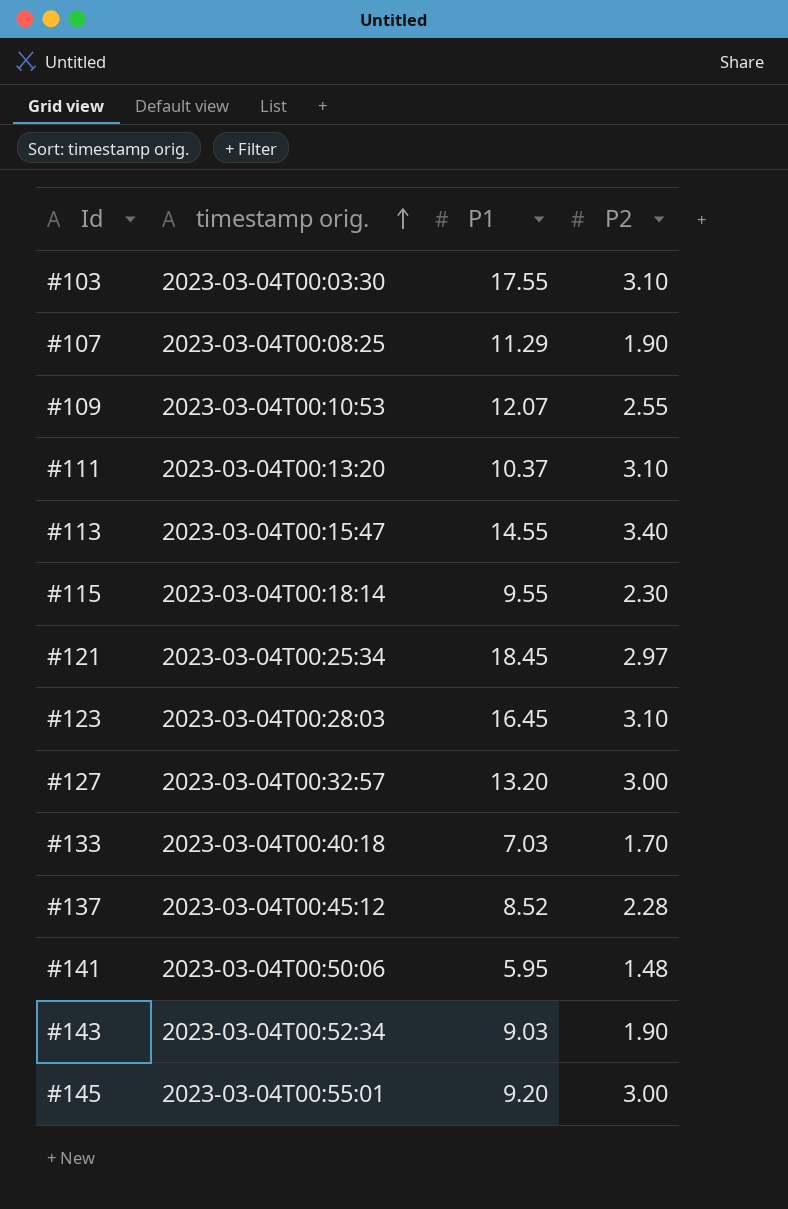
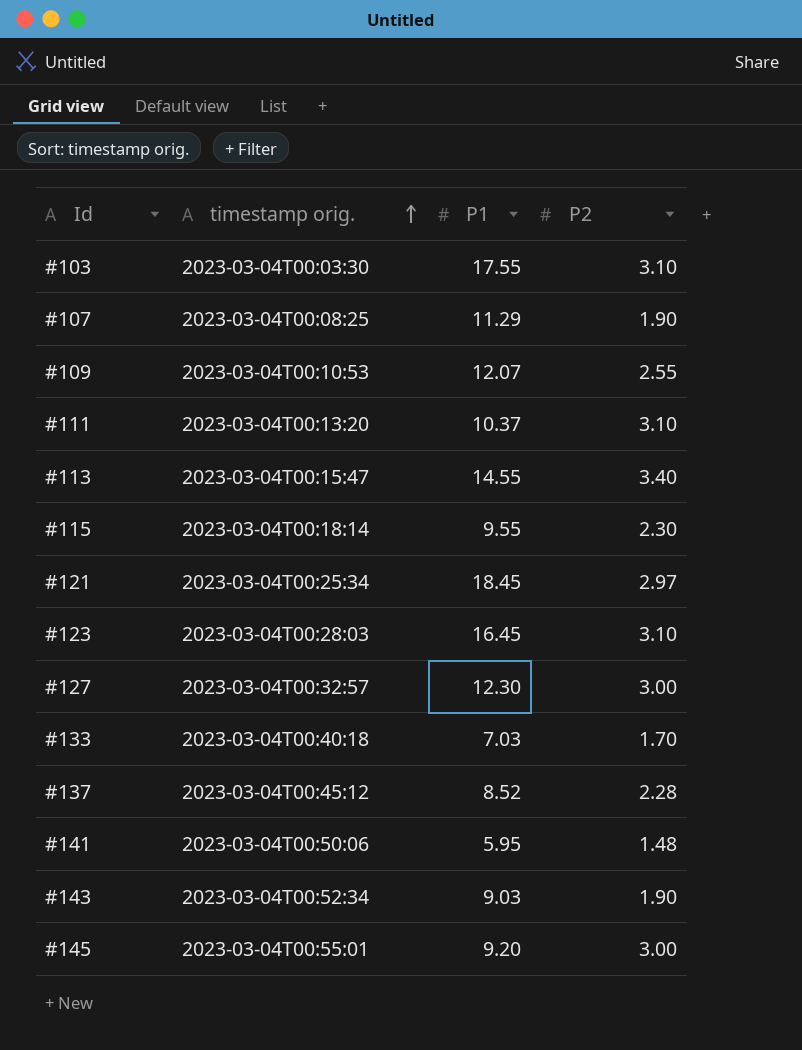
#127 | P1: 13.20 -> 12.30

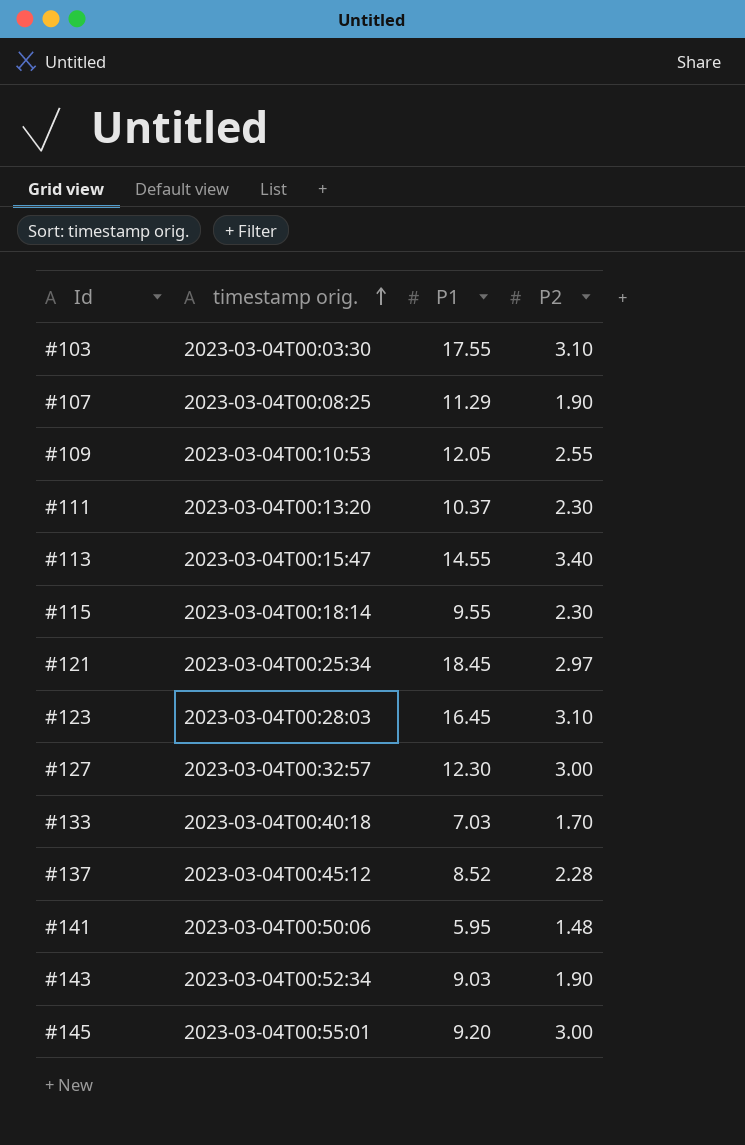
#109 | P1: 12.07 -> 12.05
#111 | P2: 3.10 -> 2.30

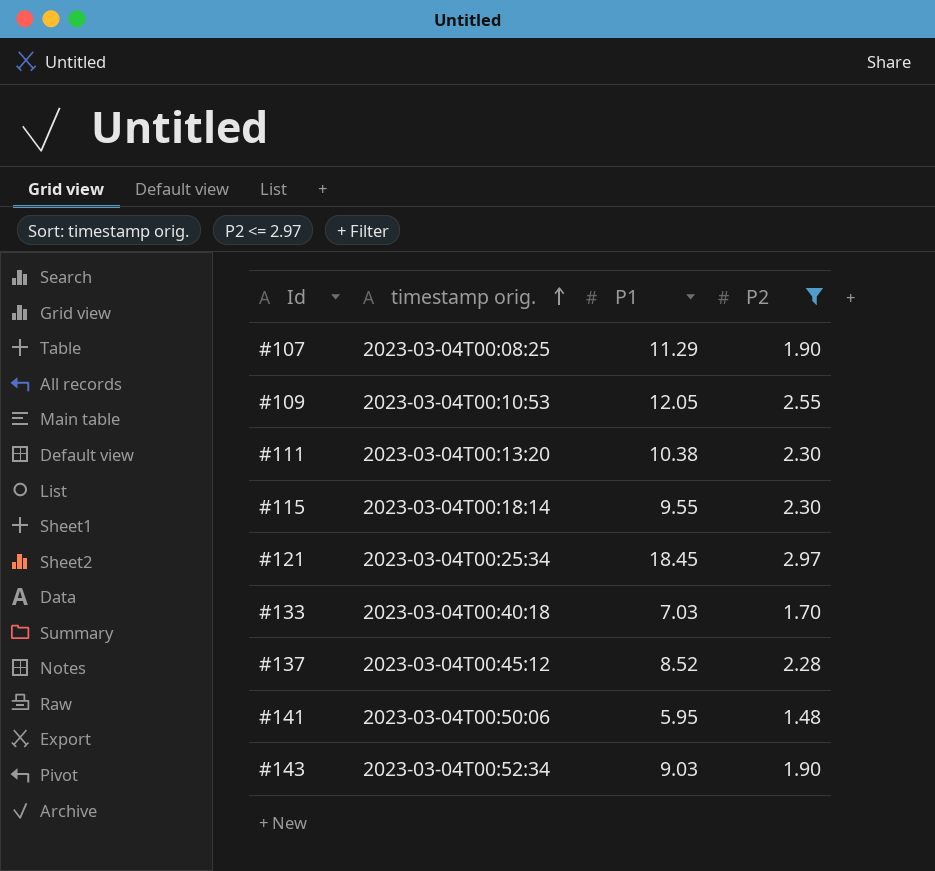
filter: none -> P2 <= 2.97
#111 | P1: 10.37 -> 10.38

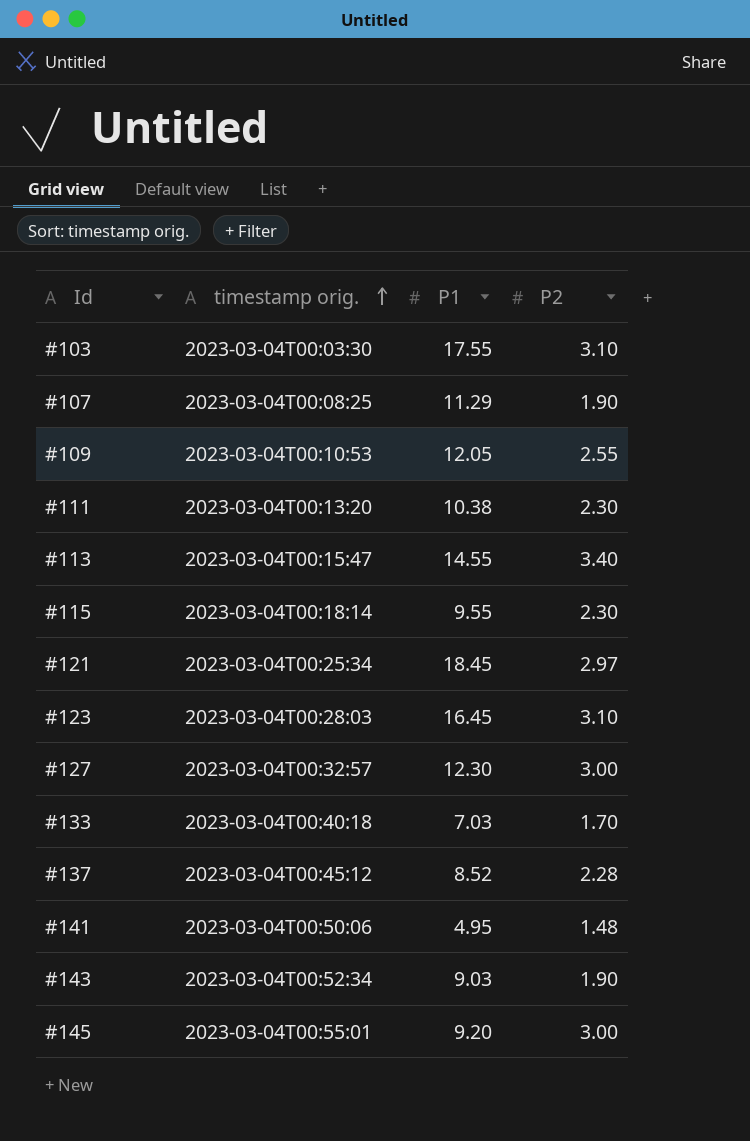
filter: P2 <= 2.97 -> none
#141 | P1: 5.95 -> 4.95

